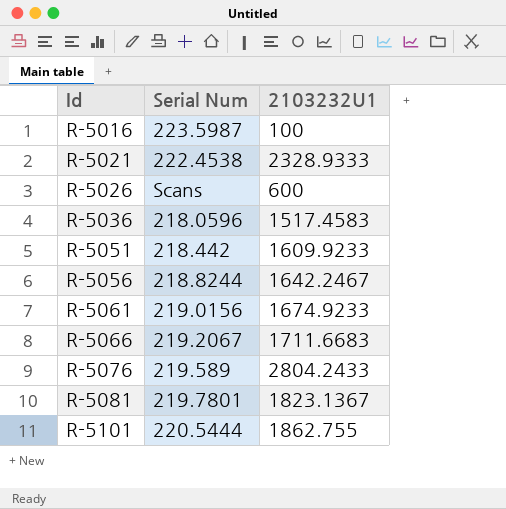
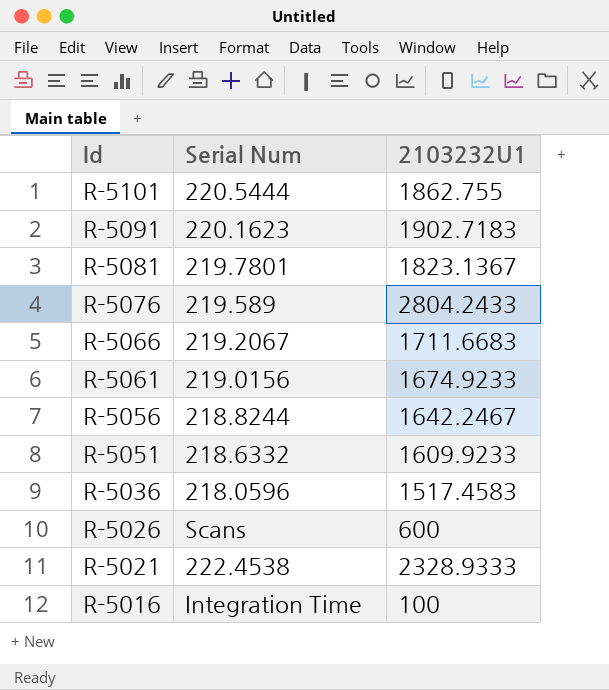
row order: Id ascending -> Id descending
row R-5091: none -> 220.1623 | 1902.7183
R-5051 | Serial Num: 218.442 -> 218.6332
R-5016 | Serial Num: 223.5987 -> Integration Time

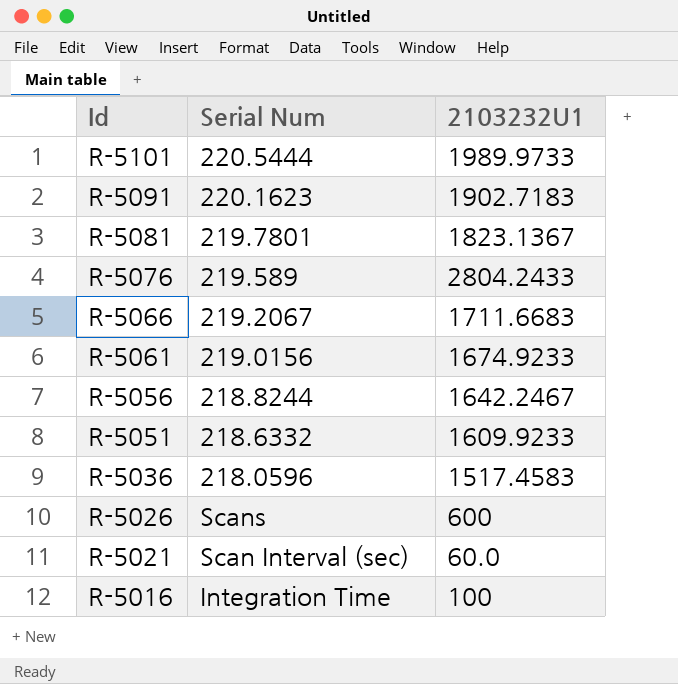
R-5101 | 2103232U1: 1862.755 -> 1989.9733
R-5021 | Serial Num: 222.4538 -> Scan Interval (sec)
R-5021 | 2103232U1: 2328.9333 -> 60.0

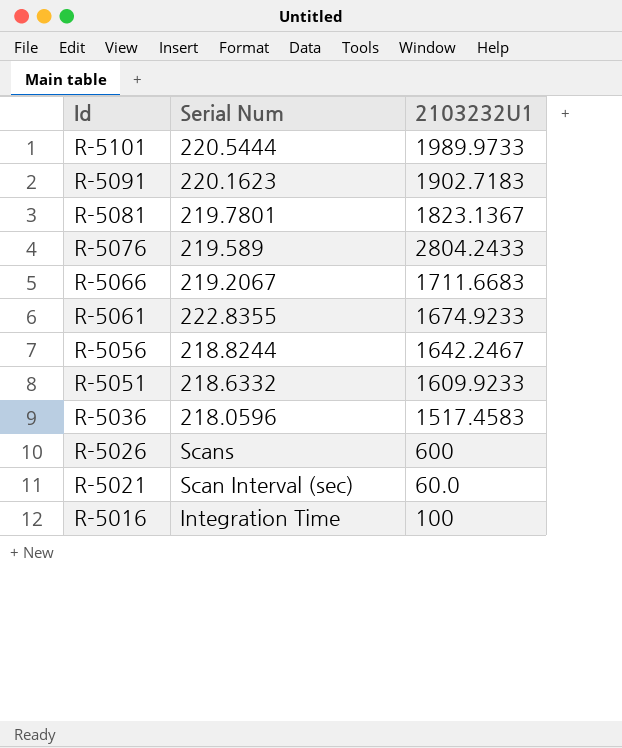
R-5061 | Serial Num: 219.0156 -> 222.8355

